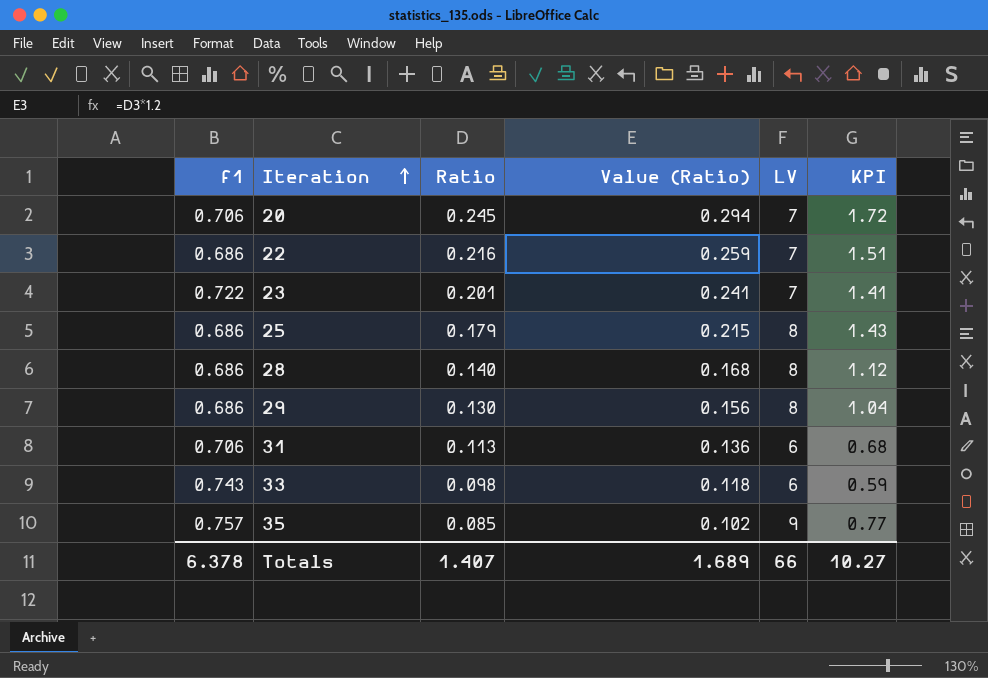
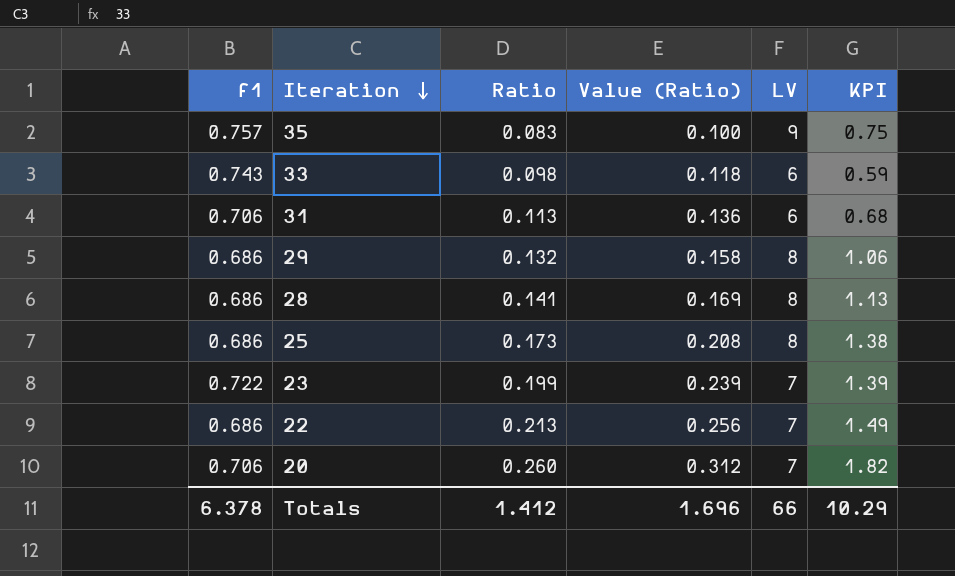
row order: Iteration ascending -> Iteration descending
35 | Ratio: 0.085 -> 0.083
35 | Value (Ratio): 0.102 -> 0.100
35 | KPI: 0.77 -> 0.75
29 | Ratio: 0.130 -> 0.132
29 | Value (Ratio): 0.156 -> 0.158
29 | KPI: 1.04 -> 1.06
28 | Ratio: 0.140 -> 0.141
28 | Value (Ratio): 0.168 -> 0.169
28 | KPI: 1.12 -> 1.13
25 | Ratio: 0.179 -> 0.173
25 | Value (Ratio): 0.215 -> 0.208
25 | KPI: 1.43 -> 1.38
23 | Ratio: 0.201 -> 0.199
23 | Value (Ratio): 0.241 -> 0.239
23 | KPI: 1.41 -> 1.39
22 | Ratio: 0.216 -> 0.213
22 | Value (Ratio): 0.259 -> 0.256
22 | KPI: 1.51 -> 1.49
20 | Ratio: 0.245 -> 0.260
20 | Value (Ratio): 0.294 -> 0.312
20 | KPI: 1.72 -> 1.82
Totals | Ratio: 1.407 -> 1.412
Totals | Value (Ratio): 1.689 -> 1.696
Totals | KPI: 10.27 -> 10.29

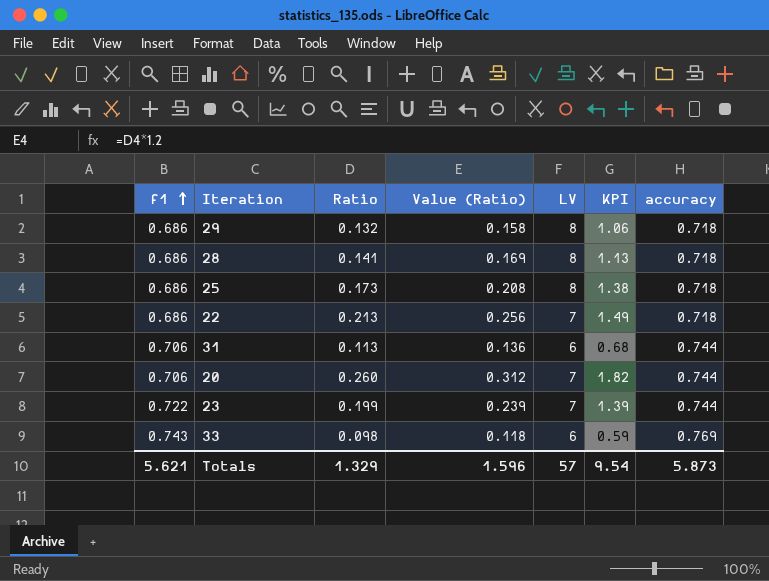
row order: Iteration descending -> f1 ascending
column accuracy | position: none -> 7
row 35: 0.757 | 0.083 | 0.100 | 9 | 0.75 -> none
Totals | f1: 6.378 -> 5.621
Totals | Ratio: 1.412 -> 1.329
Totals | Value (Ratio): 1.696 -> 1.596
Totals | LV: 66 -> 57
Totals | KPI: 10.29 -> 9.54

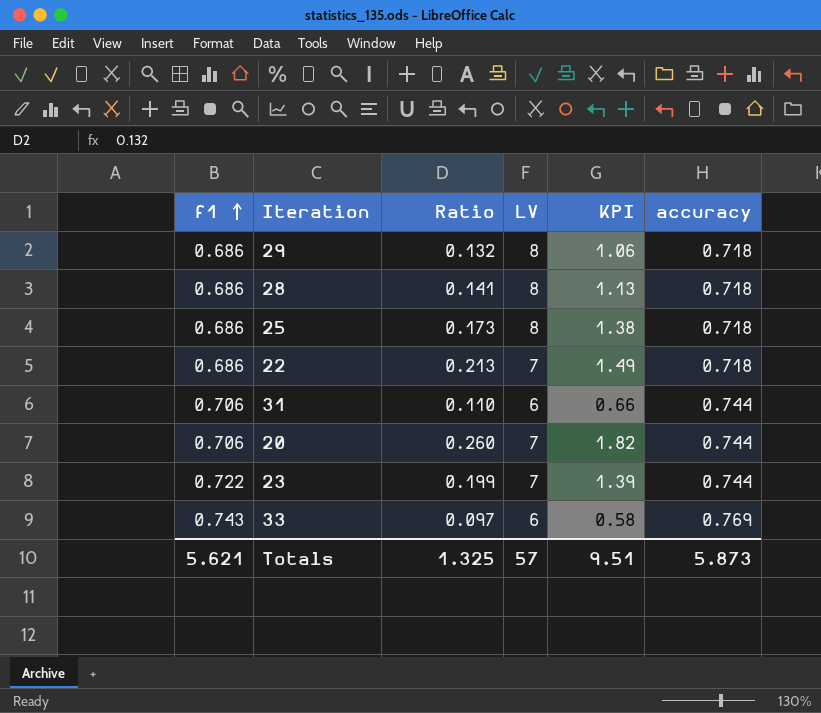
column Value (Ratio) | formula: [Ratio] * 1.2 -> none
31 | Ratio: 0.113 -> 0.110
31 | KPI: 0.68 -> 0.66
33 | Ratio: 0.098 -> 0.097
33 | KPI: 0.59 -> 0.58
Totals | Ratio: 1.329 -> 1.325
Totals | KPI: 9.54 -> 9.51

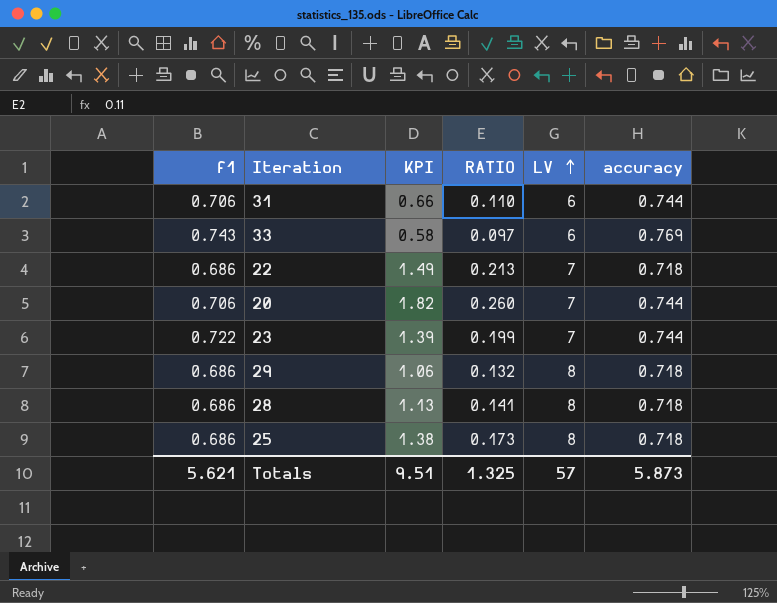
row order: f1 ascending -> LV ascending
column KPI | position: 5 -> 3
column name: Ratio -> RATIO

